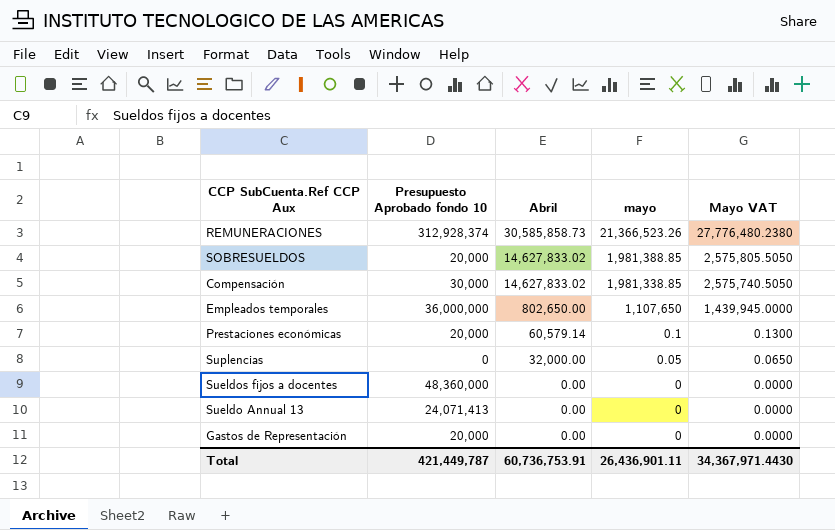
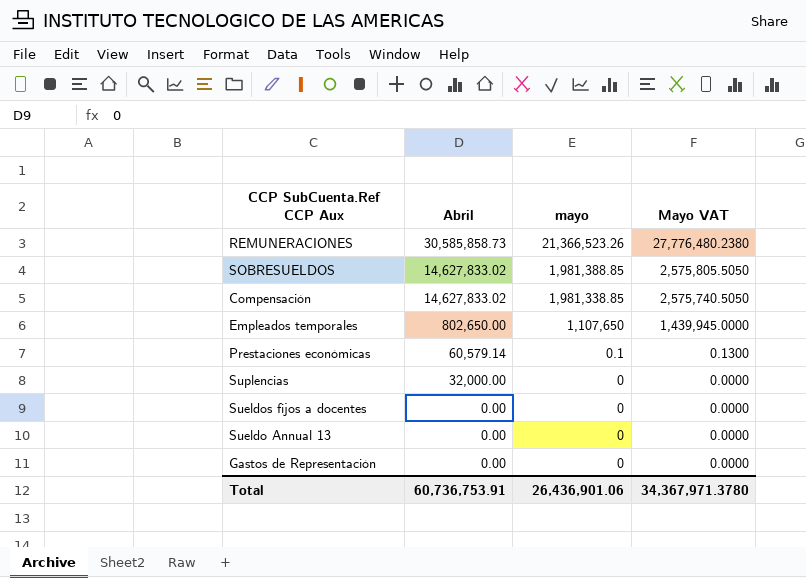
column Presupuesto Aprobado fondo 10 | position: 2 -> none
Suplencias | mayo: 0.05 -> 0
Suplencias | Mayo VAT: 0.0650 -> 0.0000
Total | mayo: 26,436,901.11 -> 26,436,901.06
Total | Mayo VAT: 34,367,971.4430 -> 34,367,971.3780

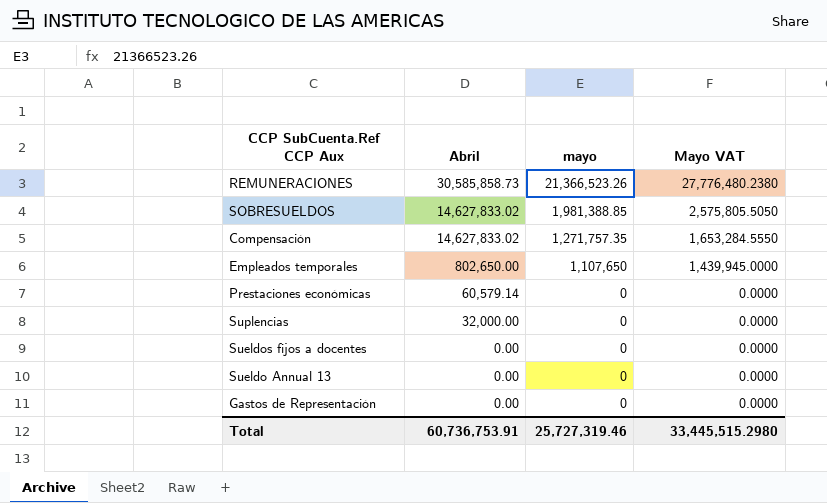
Compensación | mayo: 1,981,338.85 -> 1,271,757.35
Compensación | Mayo VAT: 2,575,740.5050 -> 1,653,284.5550
Prestaciones económicas | mayo: 0.1 -> 0
Prestaciones económicas | Mayo VAT: 0.1300 -> 0.0000
Total | mayo: 26,436,901.06 -> 25,727,319.46
Total | Mayo VAT: 34,367,971.3780 -> 33,445,515.2980

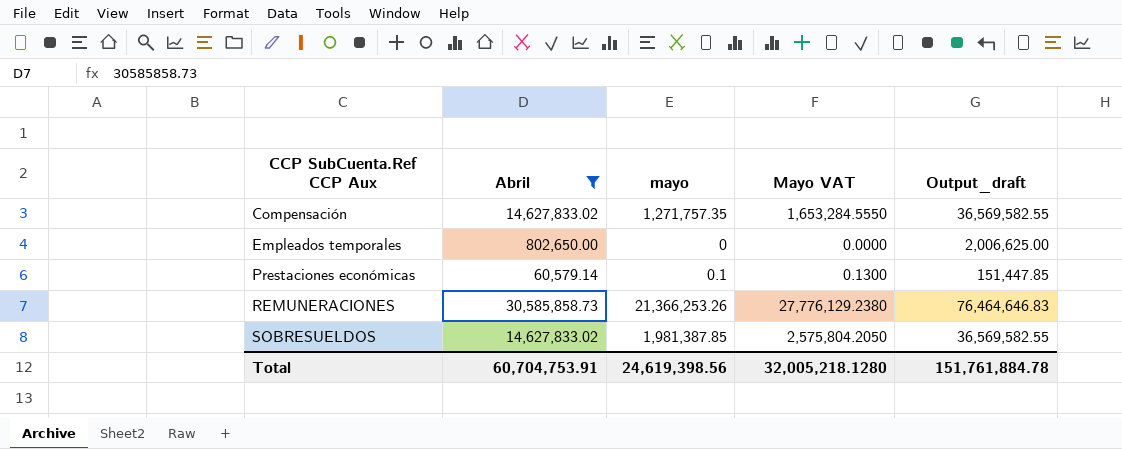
filter: none -> Abril >= 60,579.14
row order: Abril descending -> CCP SubCuenta.Ref CCP Aux ascending
column Output_draft | formula: none -> [Abril] * 2.5
Empleados temporales | mayo: 1,107,650 -> 0
Empleados temporales | Mayo VAT: 1,439,945.0000 -> 0.0000
Prestaciones económicas | mayo: 0 -> 0.1
Prestaciones económicas | Mayo VAT: 0.0000 -> 0.1300
REMUNERACIONES | mayo: 21,366,523.26 -> 21,366,253.26
REMUNERACIONES | Mayo VAT: 27,776,480.2380 -> 27,776,129.2380
SOBRESUELDOS | mayo: 1,981,388.85 -> 1,981,387.85
SOBRESUELDOS | Mayo VAT: 2,575,805.5050 -> 2,575,804.2050
Total | Abril: 60,736,753.91 -> 60,704,753.91
Total | mayo: 25,727,319.46 -> 24,619,398.56
Total | Mayo VAT: 33,445,515.2980 -> 32,005,218.1280

